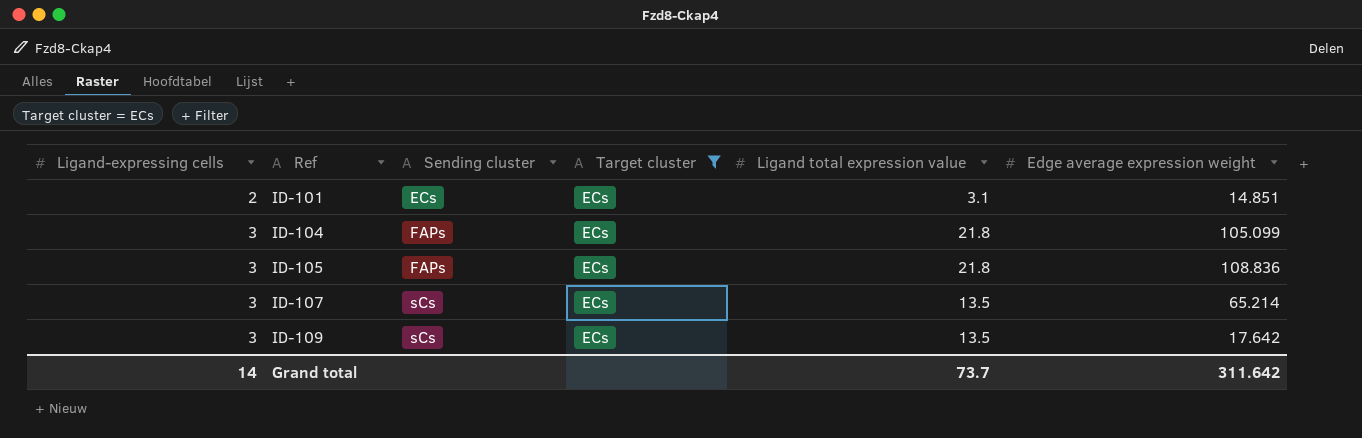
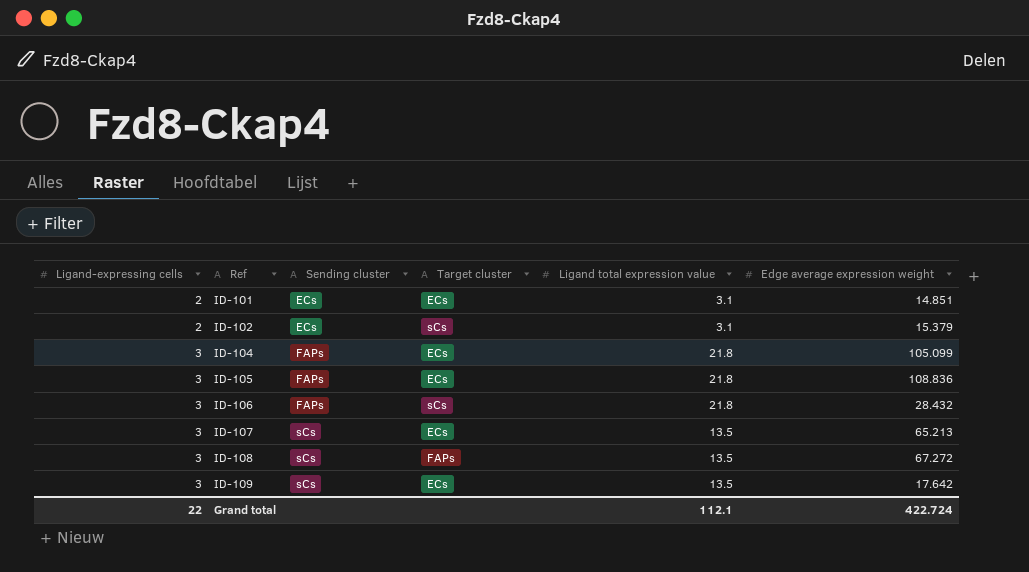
filter: Target cluster = ECs -> none
ID-107 | Edge average expression weight: 65.214 -> 65.213
Grand total | Ligand-expressing cells: 14 -> 22
Grand total | Ligand total expression value: 73.7 -> 112.1
Grand total | Edge average expression weight: 311.642 -> 422.724

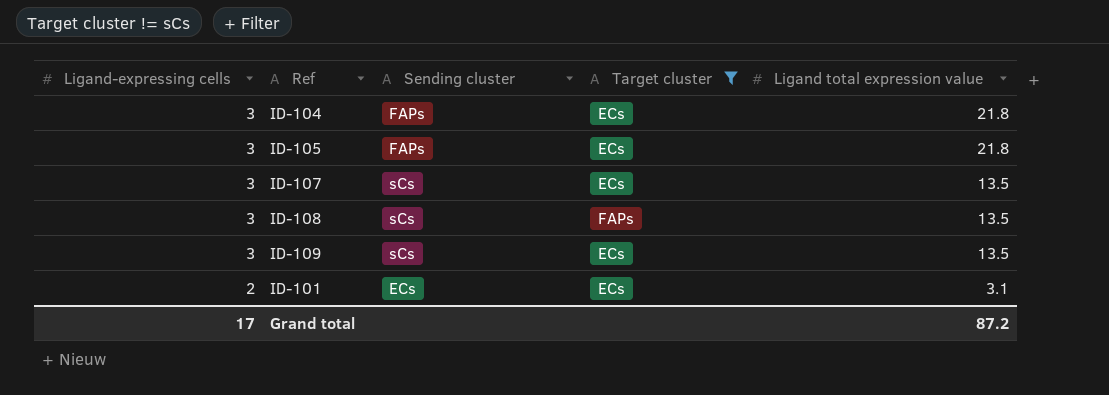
filter: none -> Target cluster != sCs
row order: Ligand-expressing cells ascending -> Ligand-expressing cells descending
column Edge average expression weight | position: 6 -> none
Grand total | Ligand-expressing cells: 22 -> 17
Grand total | Ligand total expression value: 112.1 -> 87.2

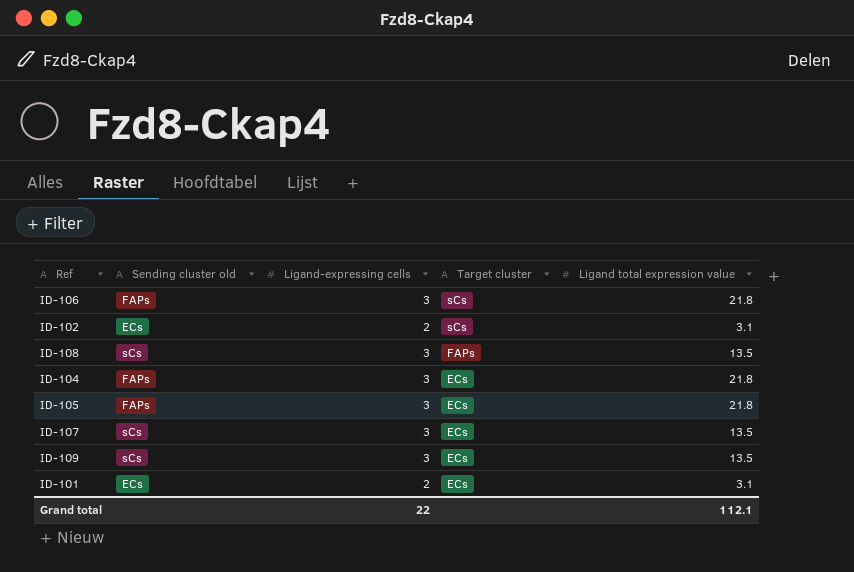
filter: Target cluster != sCs -> none
row order: Ligand-expressing cells descending -> Target cluster descending
column name: Sending cluster -> Sending cluster old
column Ligand-expressing cells | position: 1 -> 3
Grand total | Ligand-expressing cells: 17 -> 22
Grand total | Ligand total expression value: 87.2 -> 112.1

